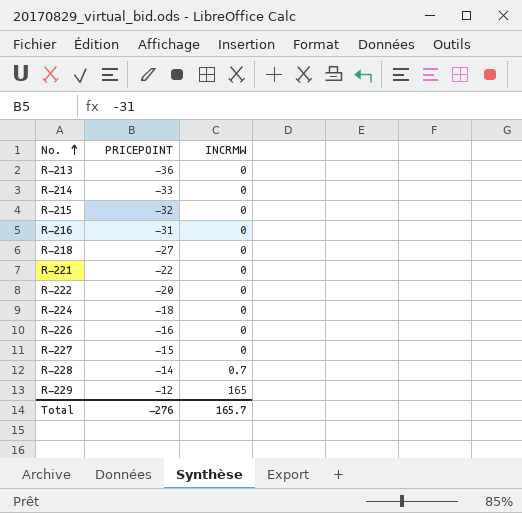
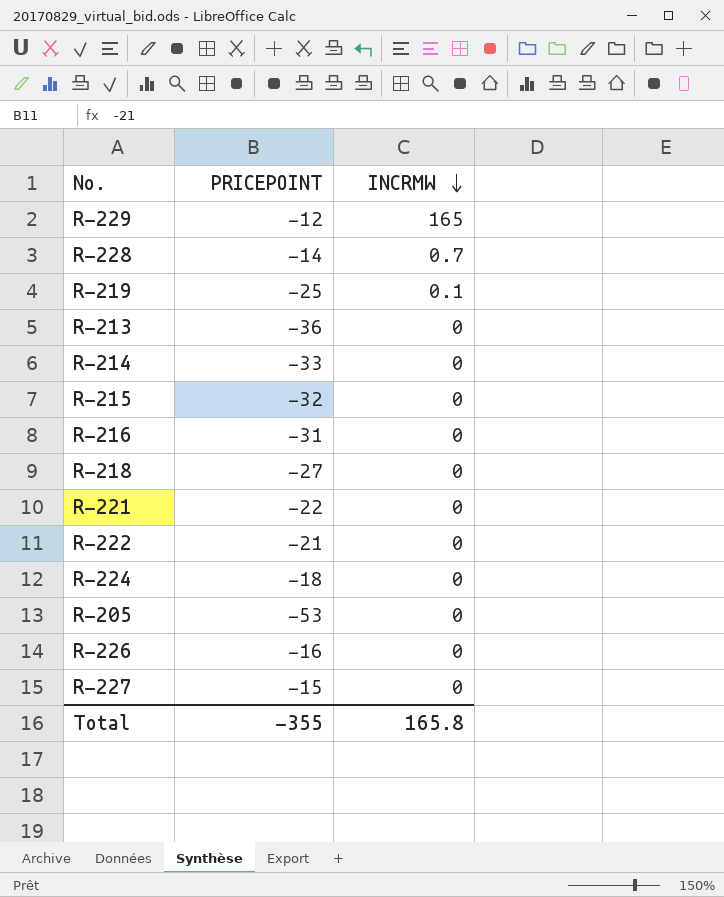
row order: No. ascending -> INCRMW descending
row R-219: none -> -25 | 0.1
R-222 | PRICEPOINT: -20 -> -21
row R-205: none -> -53 | 0
Total | PRICEPOINT: -276 -> -355
Total | INCRMW: 165.7 -> 165.8

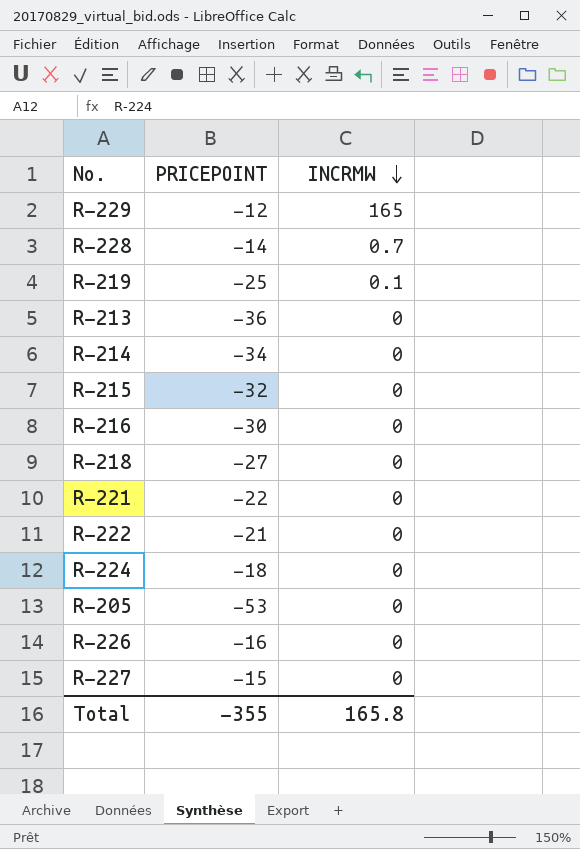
R-214 | PRICEPOINT: -33 -> -34
R-216 | PRICEPOINT: -31 -> -30

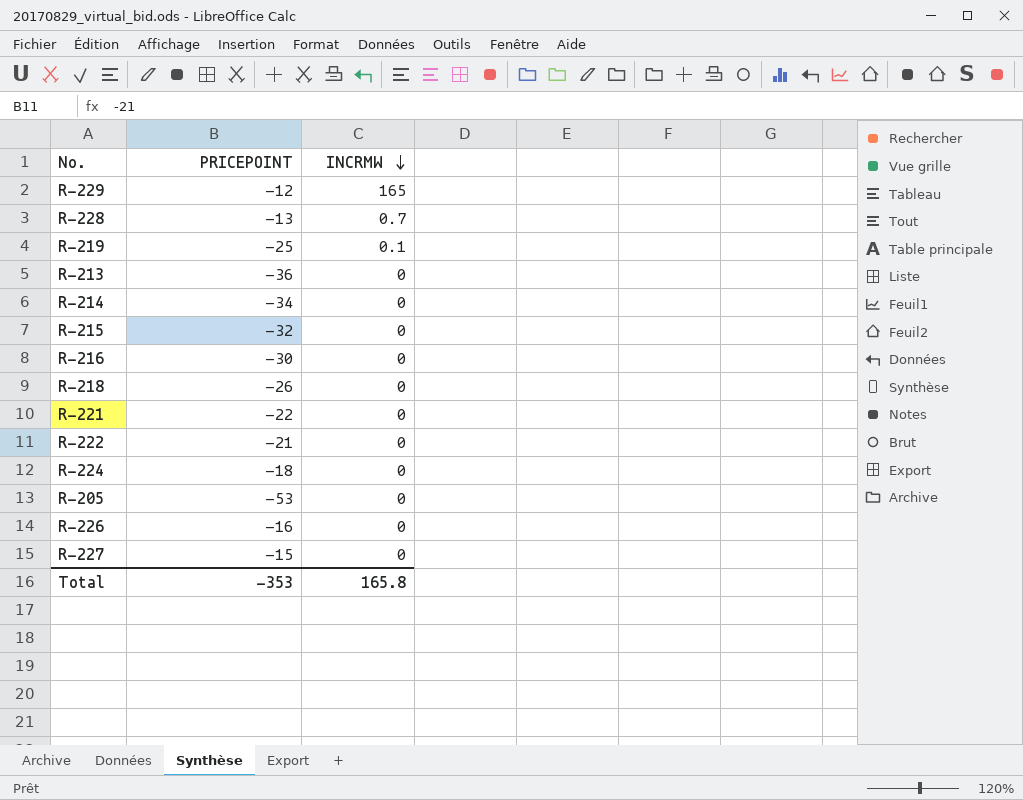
R-228 | PRICEPOINT: -14 -> -13
R-218 | PRICEPOINT: -27 -> -26
Total | PRICEPOINT: -355 -> -353

